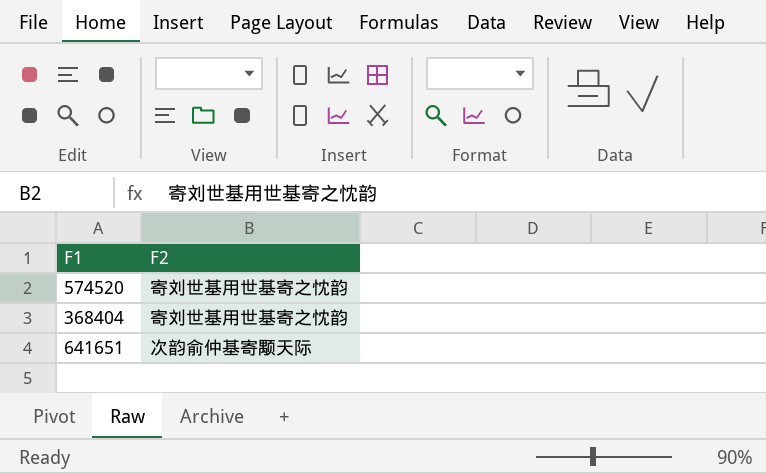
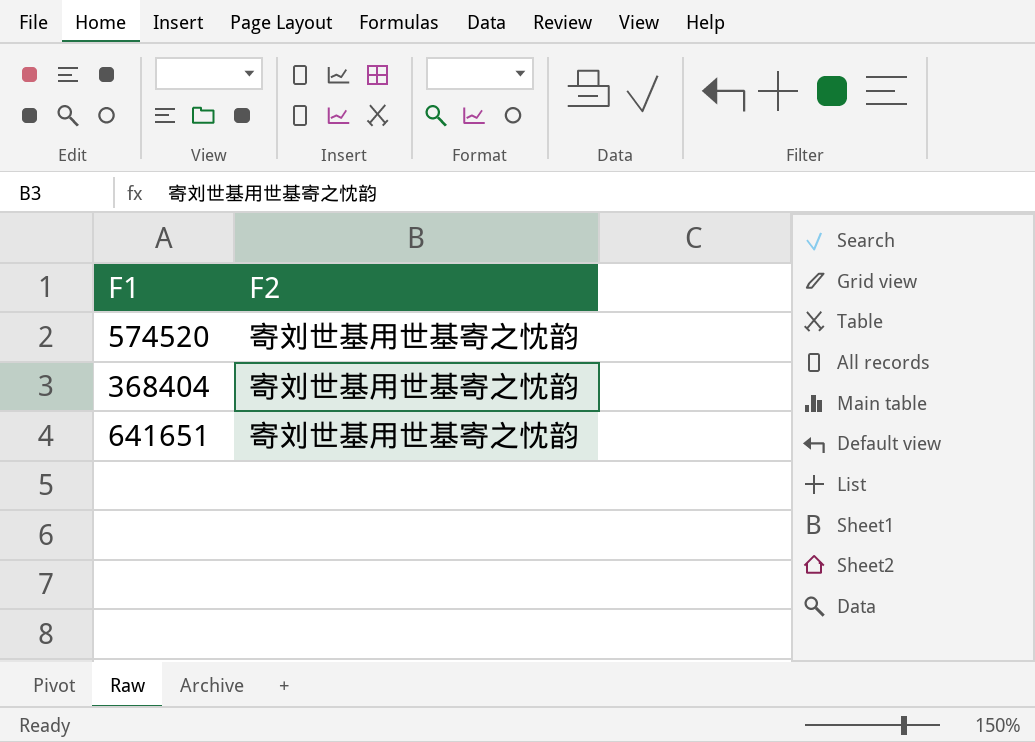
641651 | F2: 次韵俞仲基寄颙天际 -> 寄刘世基用世基寄之忱韵

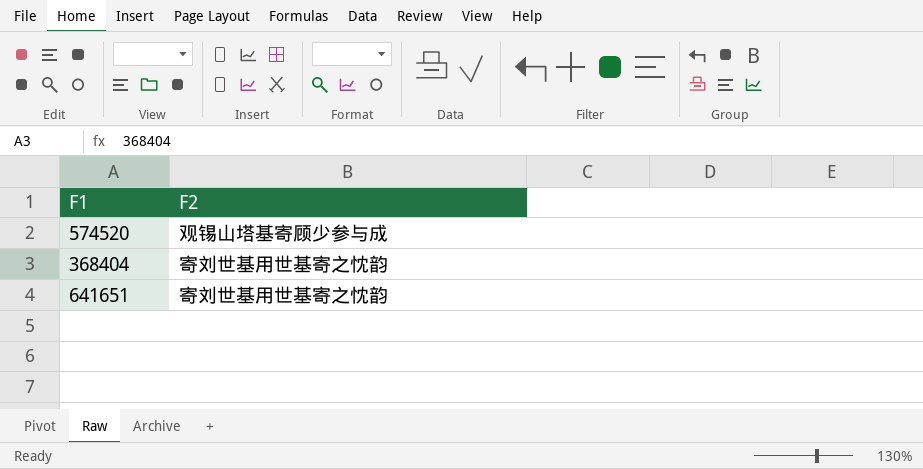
574520 | F2: 寄刘世基用世基寄之忱韵 -> 观锡山塔基寄顾少参与成

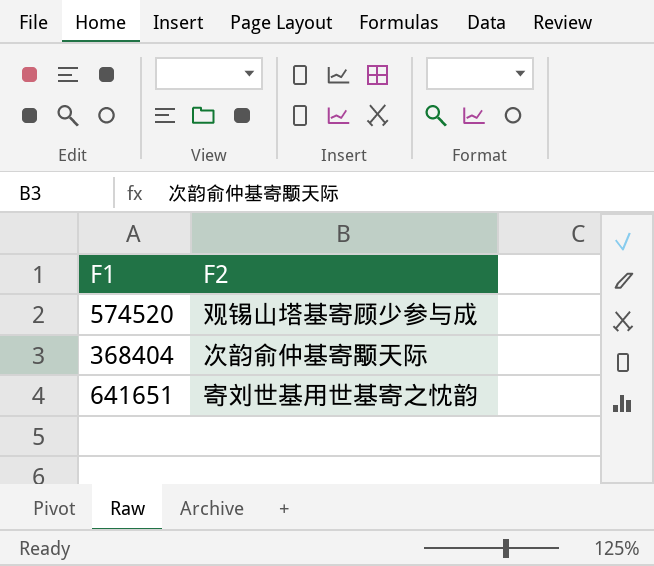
368404 | F2: 寄刘世基用世基寄之忱韵 -> 次韵俞仲基寄颙天际

